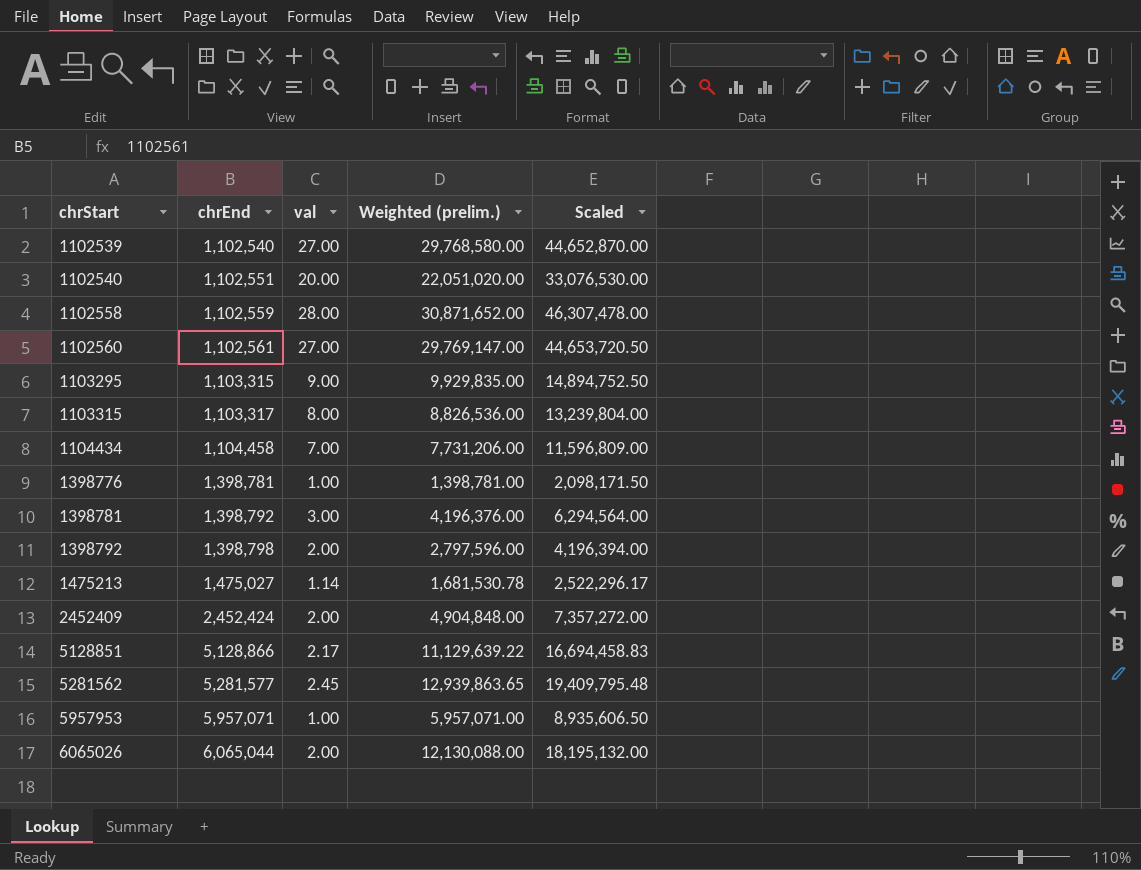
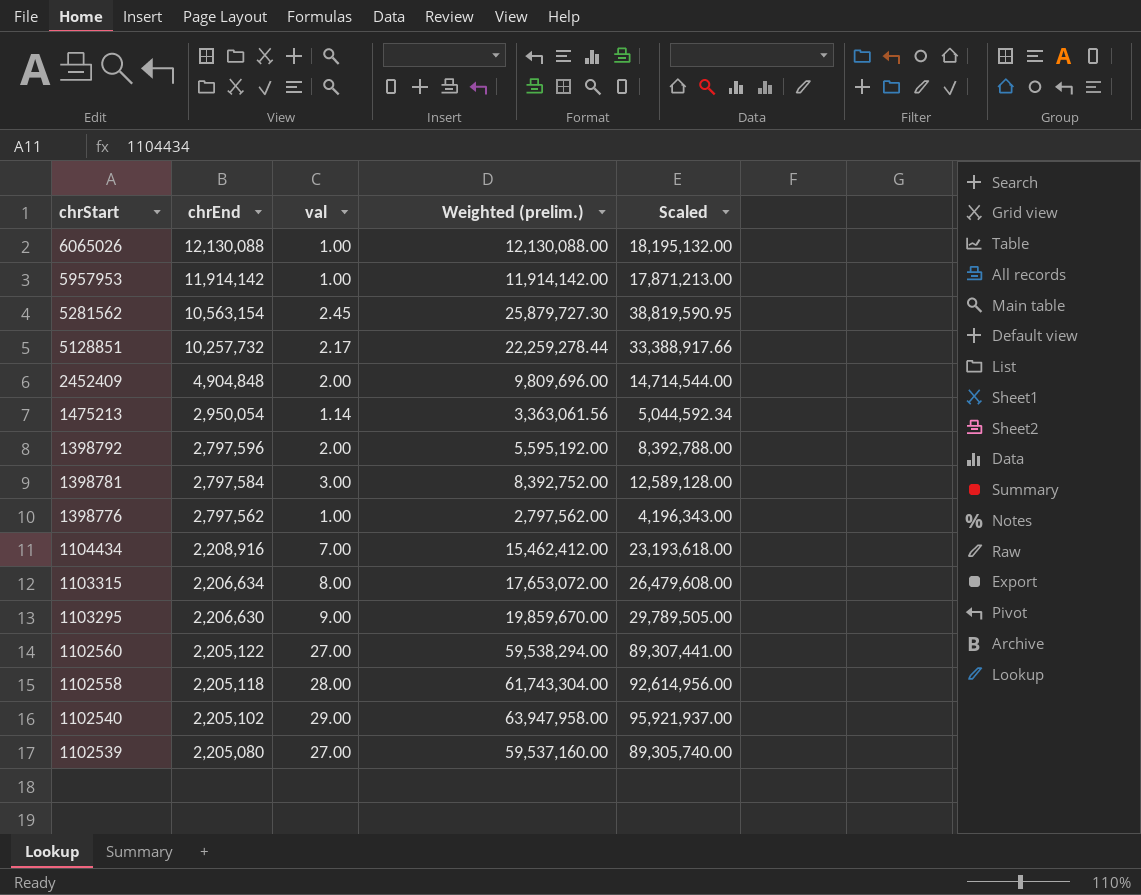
row order: chrStart ascending -> chrStart descending
6065026 | chrEnd: 6,065,044 -> 12,130,088
6065026 | val: 2.00 -> 1.00
5957953 | chrEnd: 5,957,071 -> 11,914,142
5957953 | Weighted (prelim.): 5,957,071.00 -> 11,914,142.00
5957953 | Scaled: 8,935,606.50 -> 17,871,213.00
5281562 | chrEnd: 5,281,577 -> 10,563,154
5281562 | Weighted (prelim.): 12,939,863.65 -> 25,879,727.30
5281562 | Scaled: 19,409,795.48 -> 38,819,590.95
5128851 | chrEnd: 5,128,866 -> 10,257,732
5128851 | Weighted (prelim.): 11,129,639.22 -> 22,259,278.44
5128851 | Scaled: 16,694,458.83 -> 33,388,917.66
2452409 | chrEnd: 2,452,424 -> 4,904,848
2452409 | Weighted (prelim.): 4,904,848.00 -> 9,809,696.00
2452409 | Scaled: 7,357,272.00 -> 14,714,544.00
1475213 | chrEnd: 1,475,027 -> 2,950,054
1475213 | Weighted (prelim.): 1,681,530.78 -> 3,363,061.56
1475213 | Scaled: 2,522,296.17 -> 5,044,592.34
1398792 | chrEnd: 1,398,798 -> 2,797,596
1398792 | Weighted (prelim.): 2,797,596.00 -> 5,595,192.00
1398792 | Scaled: 4,196,394.00 -> 8,392,788.00
1398781 | chrEnd: 1,398,792 -> 2,797,584
1398781 | Weighted (prelim.): 4,196,376.00 -> 8,392,752.00
1398781 | Scaled: 6,294,564.00 -> 12,589,128.00
1398776 | chrEnd: 1,398,781 -> 2,797,562
1398776 | Weighted (prelim.): 1,398,781.00 -> 2,797,562.00
1398776 | Scaled: 2,098,171.50 -> 4,196,343.00
1104434 | chrEnd: 1,104,458 -> 2,208,916
1104434 | Weighted (prelim.): 7,731,206.00 -> 15,462,412.00
1104434 | Scaled: 11,596,809.00 -> 23,193,618.00
1103315 | chrEnd: 1,103,317 -> 2,206,634
1103315 | Weighted (prelim.): 8,826,536.00 -> 17,653,072.00
1103315 | Scaled: 13,239,804.00 -> 26,479,608.00
1103295 | chrEnd: 1,103,315 -> 2,206,630
1103295 | Weighted (prelim.): 9,929,835.00 -> 19,859,670.00
1103295 | Scaled: 14,894,752.50 -> 29,789,505.00
1102560 | chrEnd: 1,102,561 -> 2,205,122
1102560 | Weighted (prelim.): 29,769,147.00 -> 59,538,294.00
1102560 | Scaled: 44,653,720.50 -> 89,307,441.00
1102558 | chrEnd: 1,102,559 -> 2,205,118
1102558 | Weighted (prelim.): 30,871,652.00 -> 61,743,304.00
1102558 | Scaled: 46,307,478.00 -> 92,614,956.00
1102540 | chrEnd: 1,102,551 -> 2,205,102
1102540 | val: 20.00 -> 29.00
1102540 | Weighted (prelim.): 22,051,020.00 -> 63,947,958.00
1102540 | Scaled: 33,076,530.00 -> 95,921,937.00
1102539 | chrEnd: 1,102,540 -> 2,205,080
1102539 | Weighted (prelim.): 29,768,580.00 -> 59,537,160.00
1102539 | Scaled: 44,652,870.00 -> 89,305,740.00

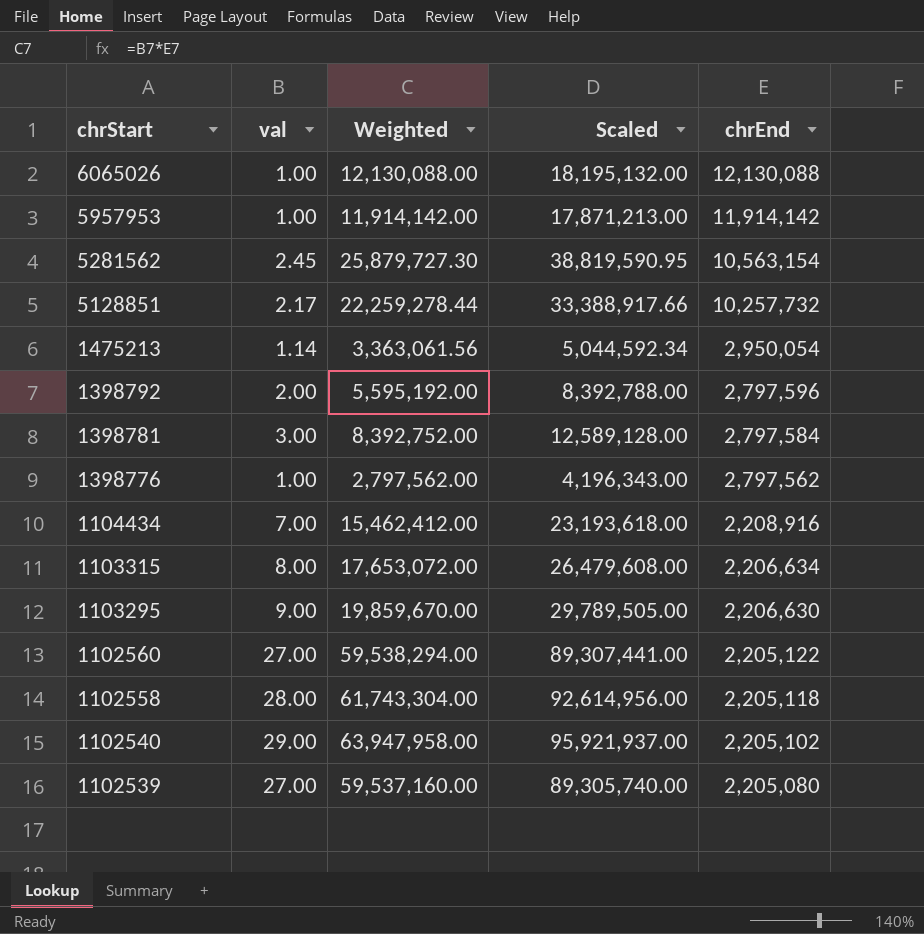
column name: Weighted (prelim.) -> Weighted
column chrEnd | position: 2 -> 5
row 2452409: 4,904,848 | 2.00 | 9,809,696.00 | 14,714,544.00 -> none

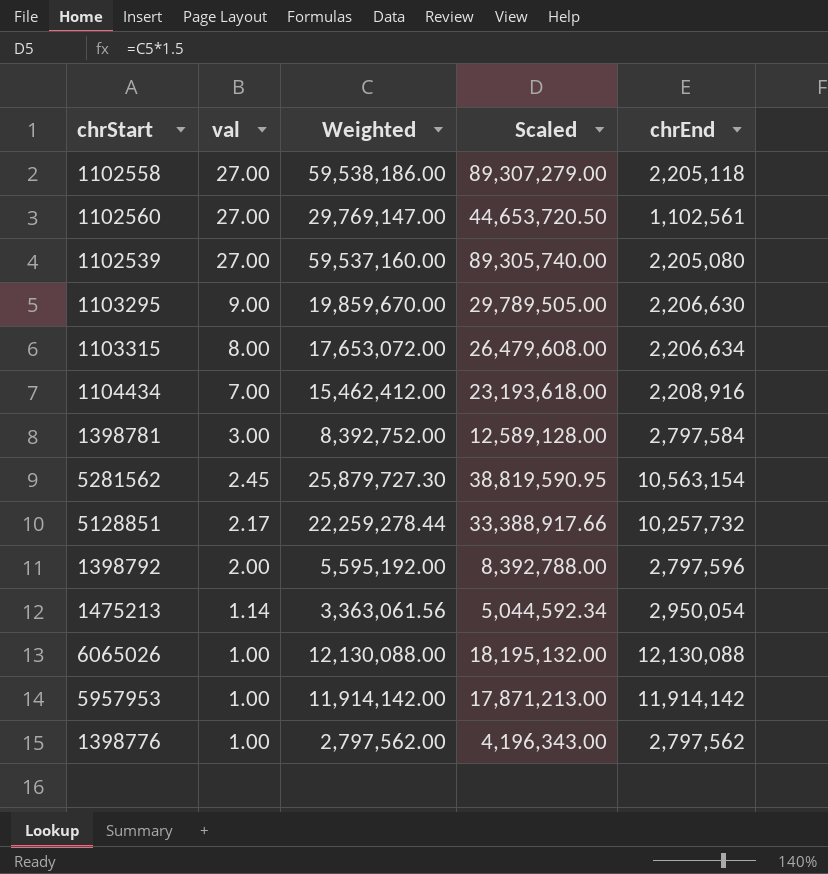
row order: chrStart descending -> val descending
row 1102540: 29.00 | 63,947,958.00 | 95,921,937.00 | 2,205,102 -> none
1102558 | val: 28.00 -> 27.00
1102558 | Weighted: 61,743,304.00 -> 59,538,186.00
1102558 | Scaled: 92,614,956.00 -> 89,307,279.00
1102560 | Weighted: 59,538,294.00 -> 29,769,147.00
1102560 | Scaled: 89,307,441.00 -> 44,653,720.50
1102560 | chrEnd: 2,205,122 -> 1,102,561

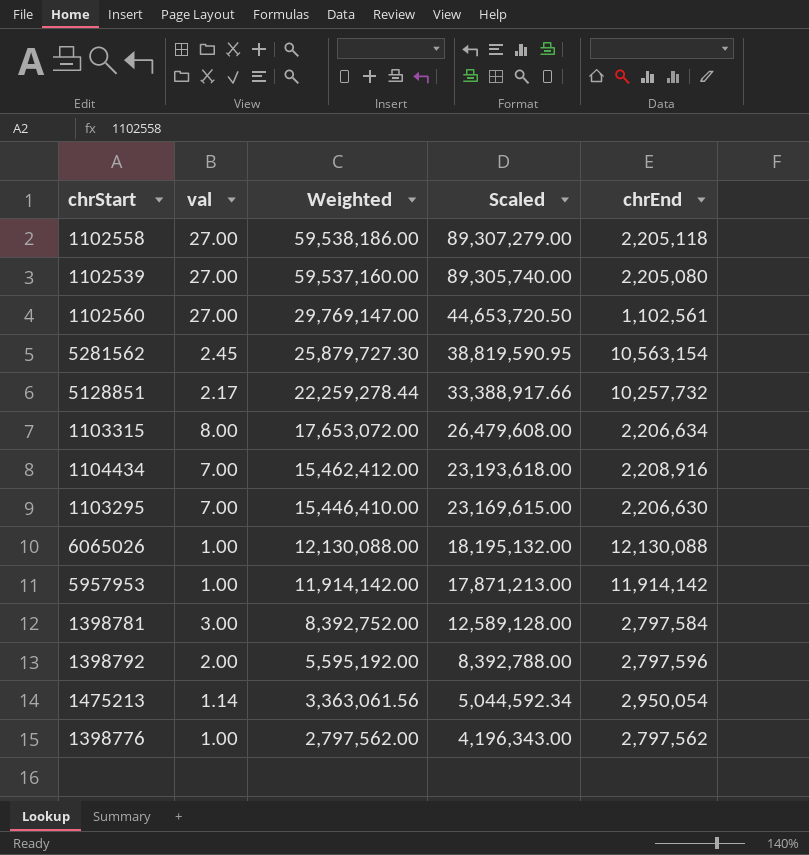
row order: val descending -> Weighted descending
1103295 | val: 9.00 -> 7.00
1103295 | Weighted: 19,859,670.00 -> 15,446,410.00
1103295 | Scaled: 29,789,505.00 -> 23,169,615.00

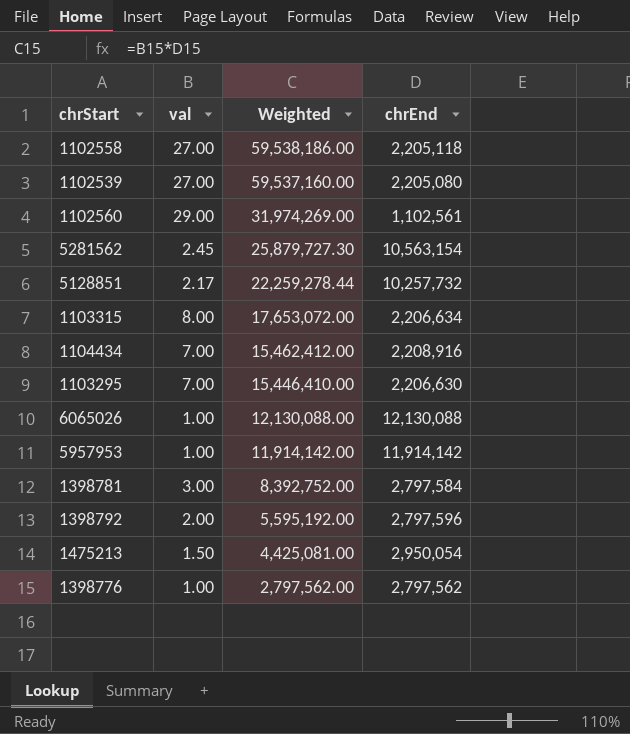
column Scaled | formula: [Weighted] * 1.5 -> none
1102560 | val: 27.00 -> 29.00
1102560 | Weighted: 29,769,147.00 -> 31,974,269.00
1475213 | val: 1.14 -> 1.50
1475213 | Weighted: 3,363,061.56 -> 4,425,081.00

